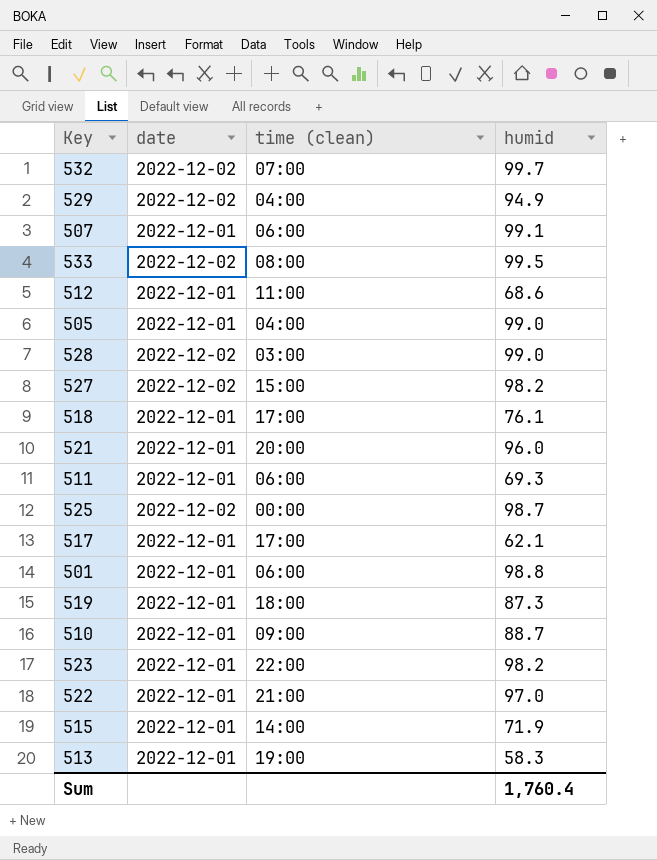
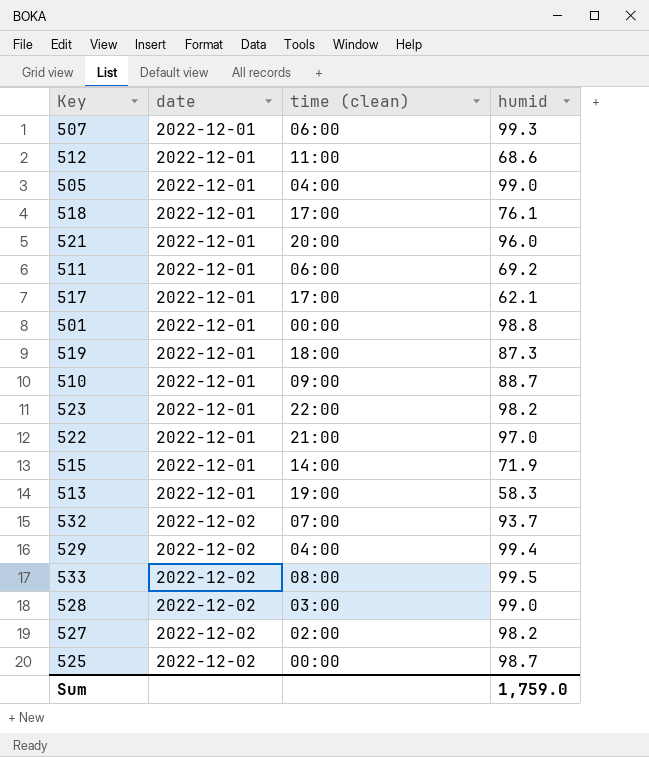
row order: none -> date ascending
507 | humid: 99.1 -> 99.3
511 | humid: 69.3 -> 69.2
501 | time (clean): 06:00 -> 00:00
532 | humid: 99.7 -> 93.7
529 | humid: 94.9 -> 99.4
527 | time (clean): 15:00 -> 02:00
Sum | humid: 1,760.4 -> 1,759.0

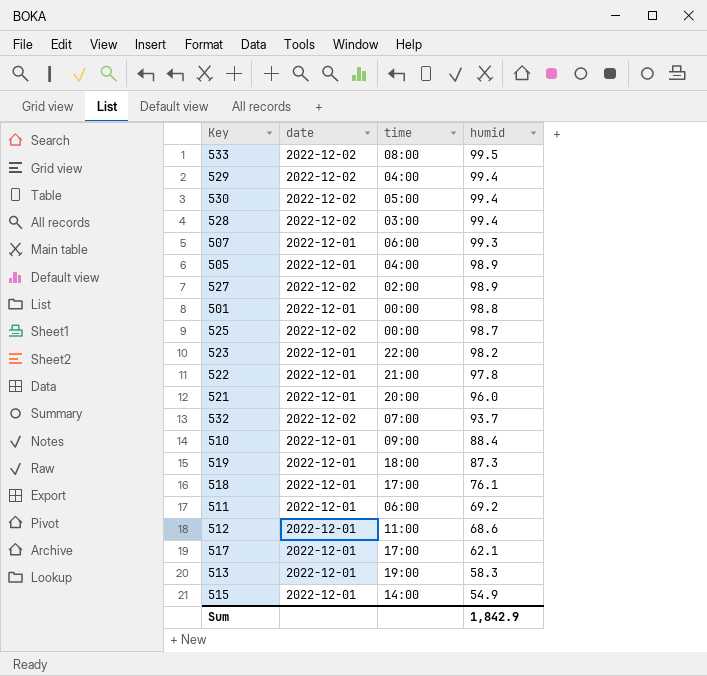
row order: date ascending -> humid descending
column name: time (clean) -> time
row 530: none -> 2022-12-02 | 05:00 | 99.4
528 | humid: 99.0 -> 99.4
505 | humid: 99.0 -> 98.9
527 | humid: 98.2 -> 98.9
522 | humid: 97.0 -> 97.8
510 | humid: 88.7 -> 88.4
515 | humid: 71.9 -> 54.9
Sum | humid: 1,759.0 -> 1,842.9

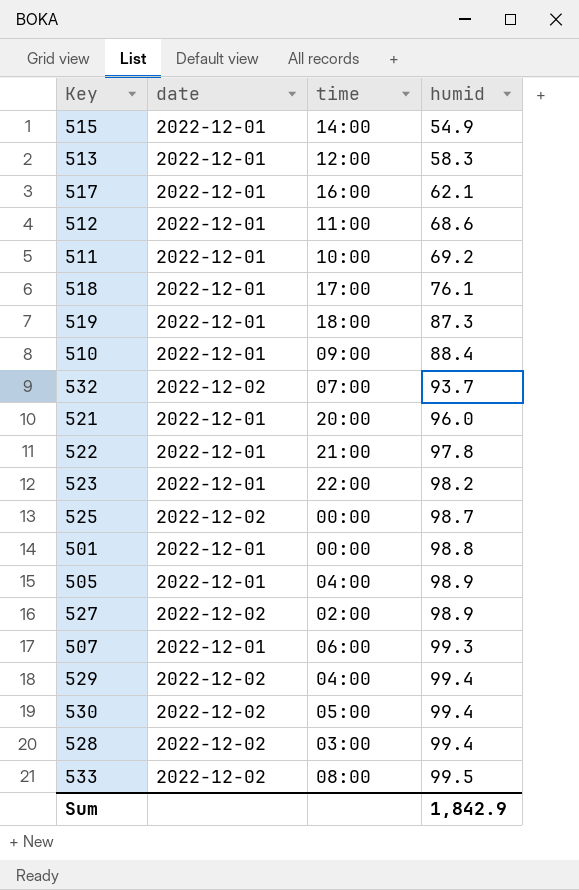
row order: humid descending -> humid ascending
513 | time: 19:00 -> 12:00
517 | time: 17:00 -> 16:00
511 | time: 06:00 -> 10:00

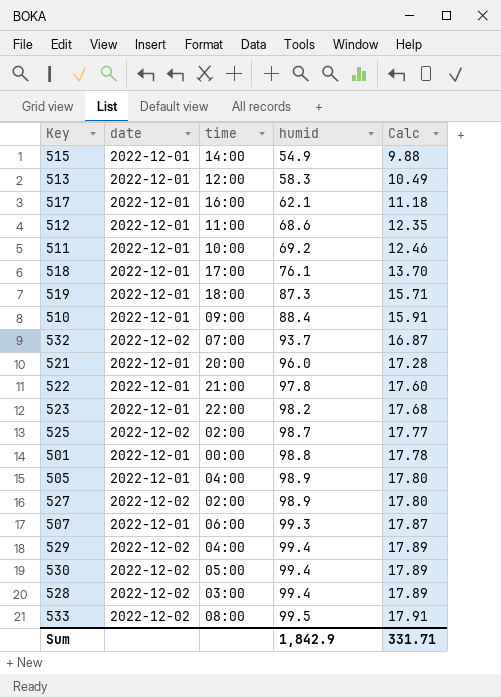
column Calc | formula: none -> [humid] * 0.18
525 | time: 00:00 -> 02:00

